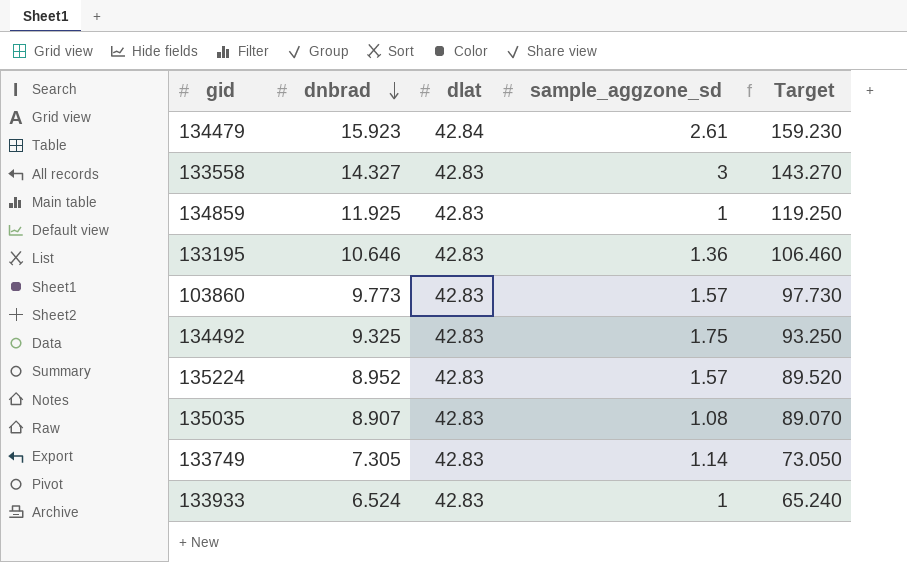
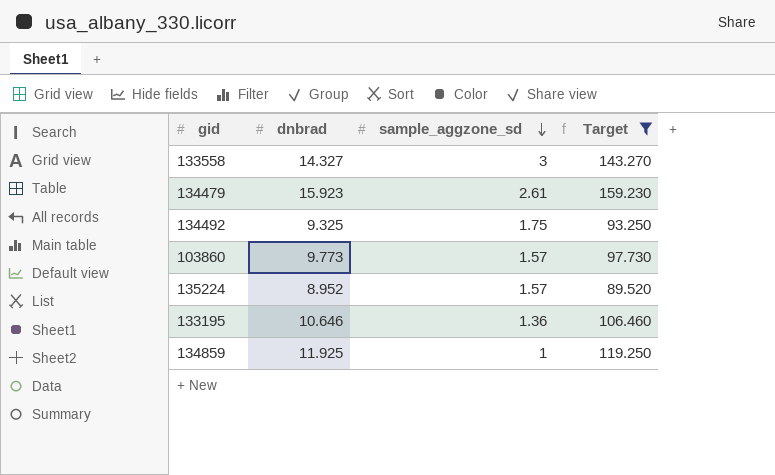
filter: none -> Target >= 89.520
row order: dnbrad descending -> sample_aggzone_sd descending
column dlat | position: 3 -> none

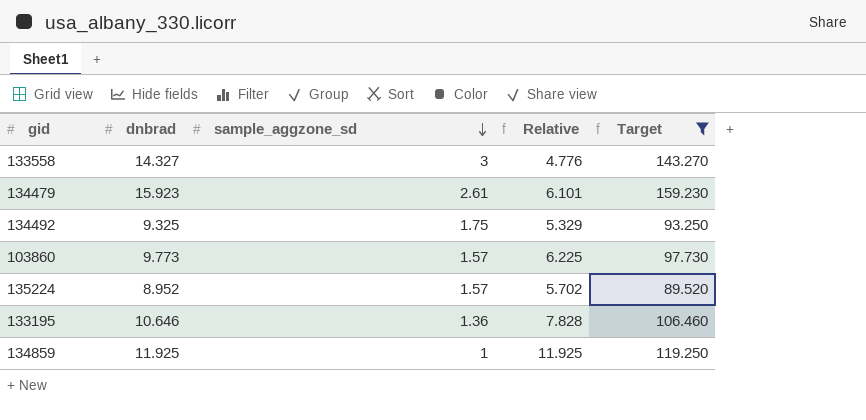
column Relative | formula: none -> [dnbrad] / [sample_aggzone_sd]

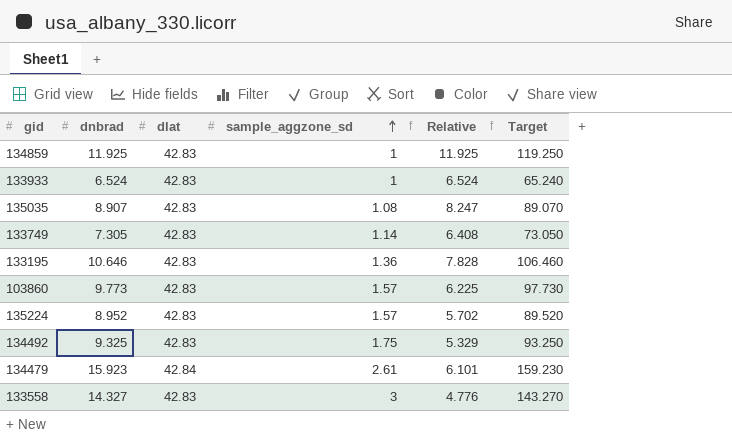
filter: Target >= 89.520 -> none
row order: sample_aggzone_sd descending -> sample_aggzone_sd ascending
column dlat | position: none -> 3

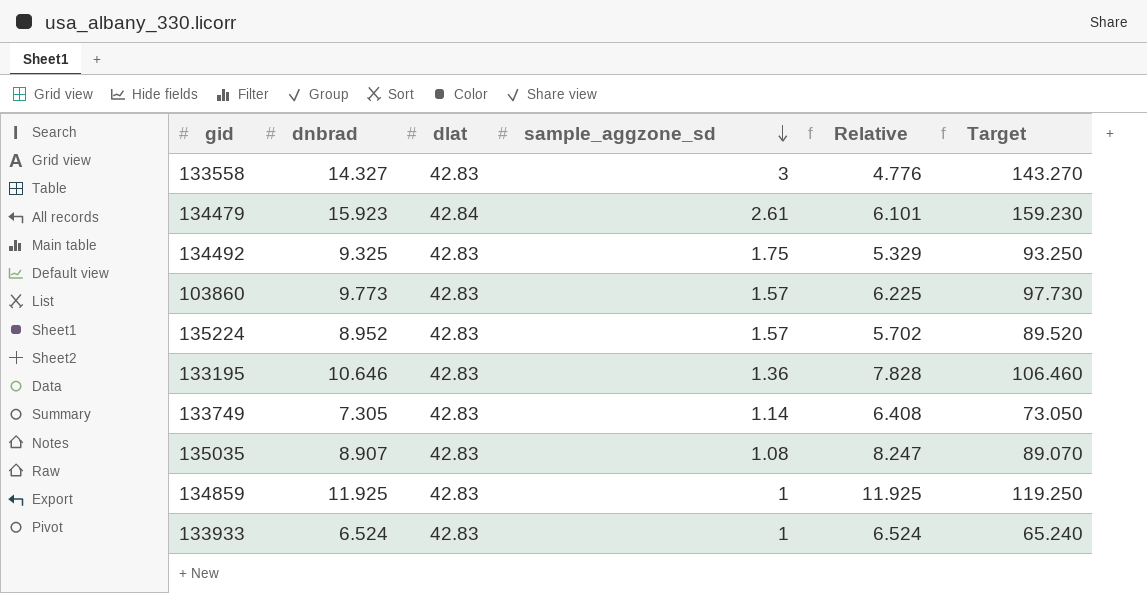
row order: sample_aggzone_sd ascending -> sample_aggzone_sd descending

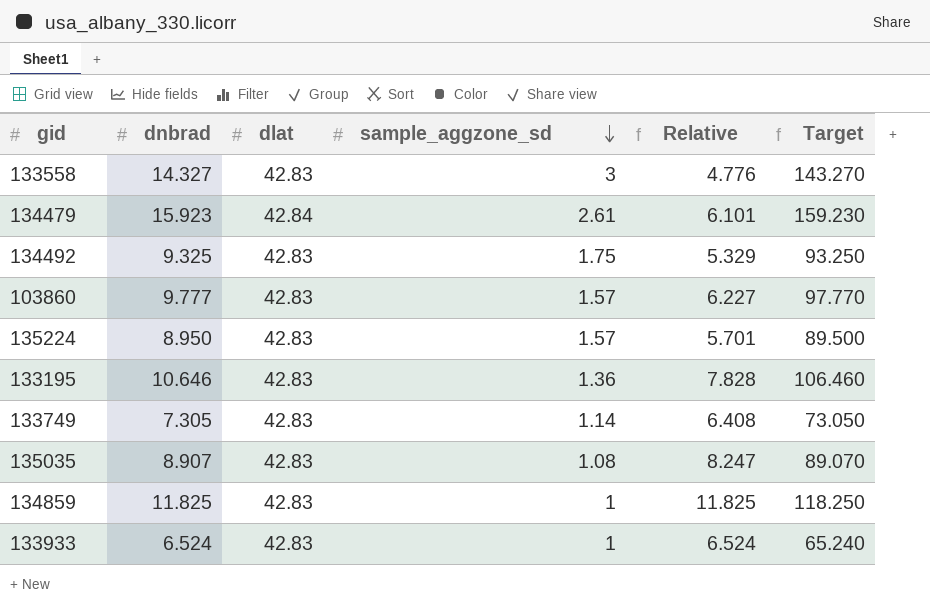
103860 | dnbrad: 9.773 -> 9.777
103860 | Relative: 6.225 -> 6.227
103860 | Target: 97.730 -> 97.770
135224 | dnbrad: 8.952 -> 8.950
135224 | Relative: 5.702 -> 5.701
135224 | Target: 89.520 -> 89.500
134859 | dnbrad: 11.925 -> 11.825
134859 | Relative: 11.925 -> 11.825
134859 | Target: 119.250 -> 118.250

